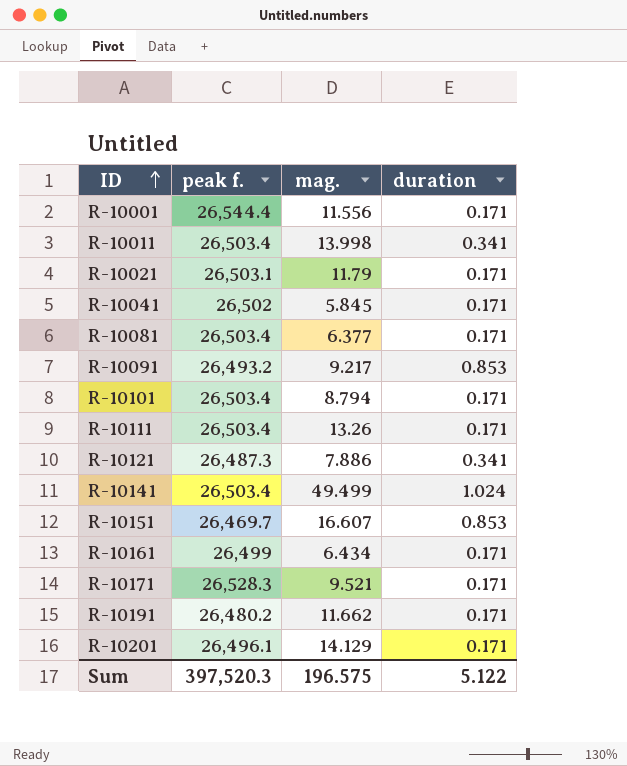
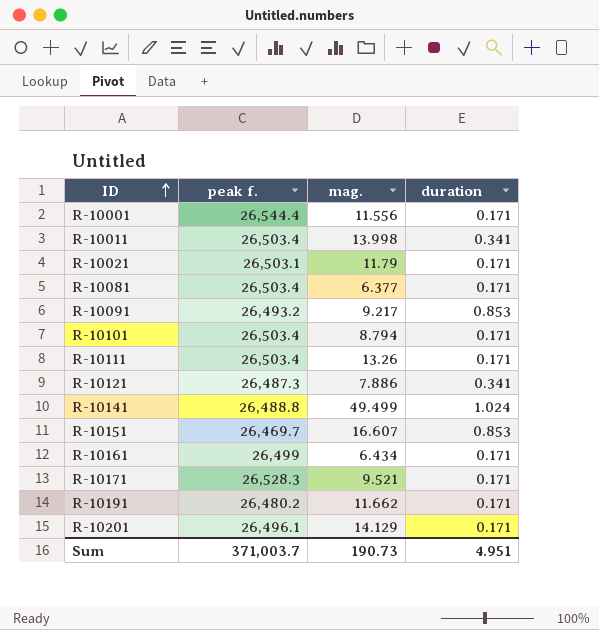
row R-10041: 26,502 | 5.845 | 0.171 -> none
R-10141 | peak f.: 26,503.4 -> 26,488.8
Sum | peak f.: 397,520.3 -> 371,003.7
Sum | mag.: 196.575 -> 190.73
Sum | duration: 5.122 -> 4.951

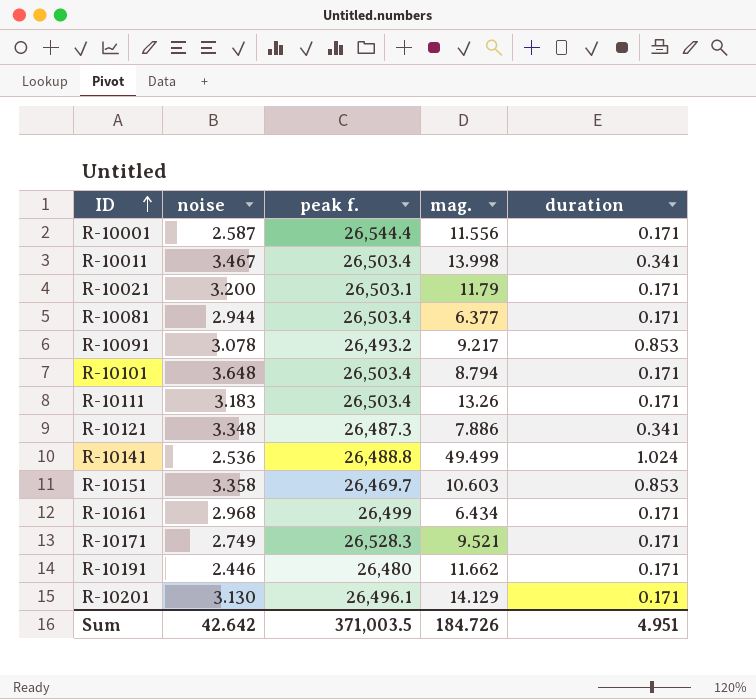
column noise | position: none -> 2
R-10151 | mag.: 16.607 -> 10.603
R-10191 | peak f.: 26,480.2 -> 26,480
Sum | peak f.: 371,003.7 -> 371,003.5
Sum | mag.: 190.73 -> 184.726

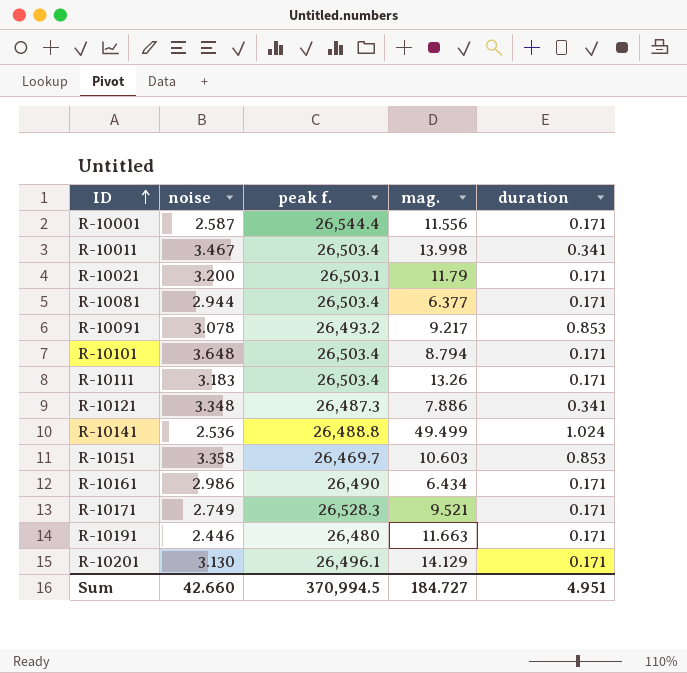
R-10161 | noise: 2.968 -> 2.986
R-10161 | peak f.: 26,499 -> 26,490
R-10191 | mag.: 11.662 -> 11.663
Sum | noise: 42.642 -> 42.660
Sum | peak f.: 371,003.5 -> 370,994.5
Sum | mag.: 184.726 -> 184.727

